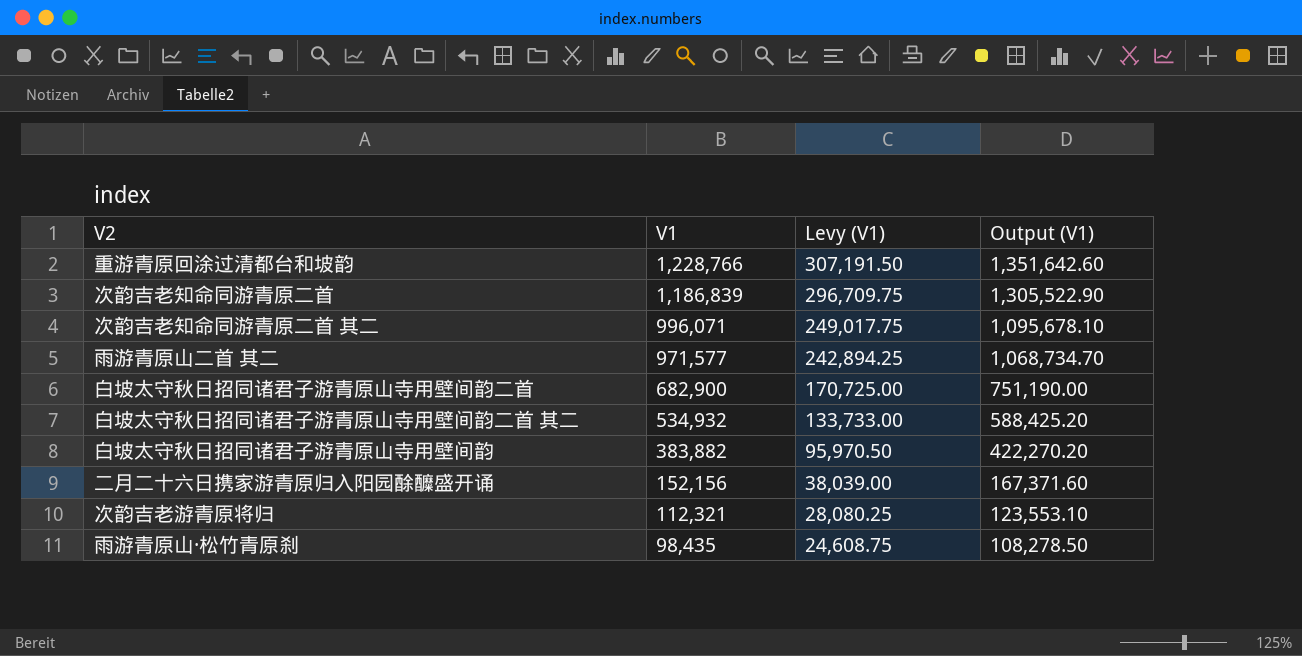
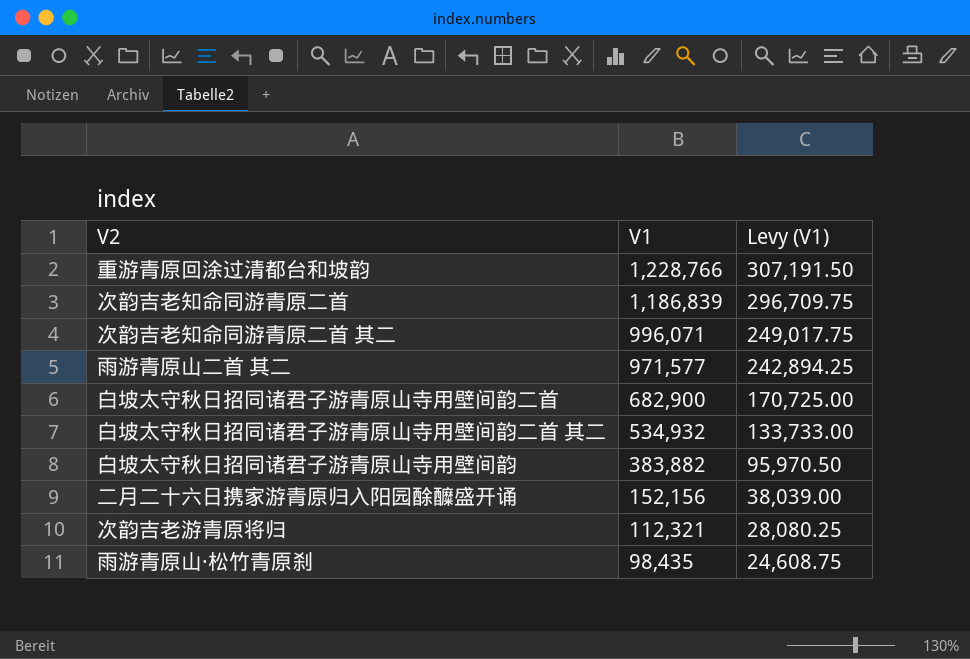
column Output (V1) | formula: [V1] * 1.1 -> none

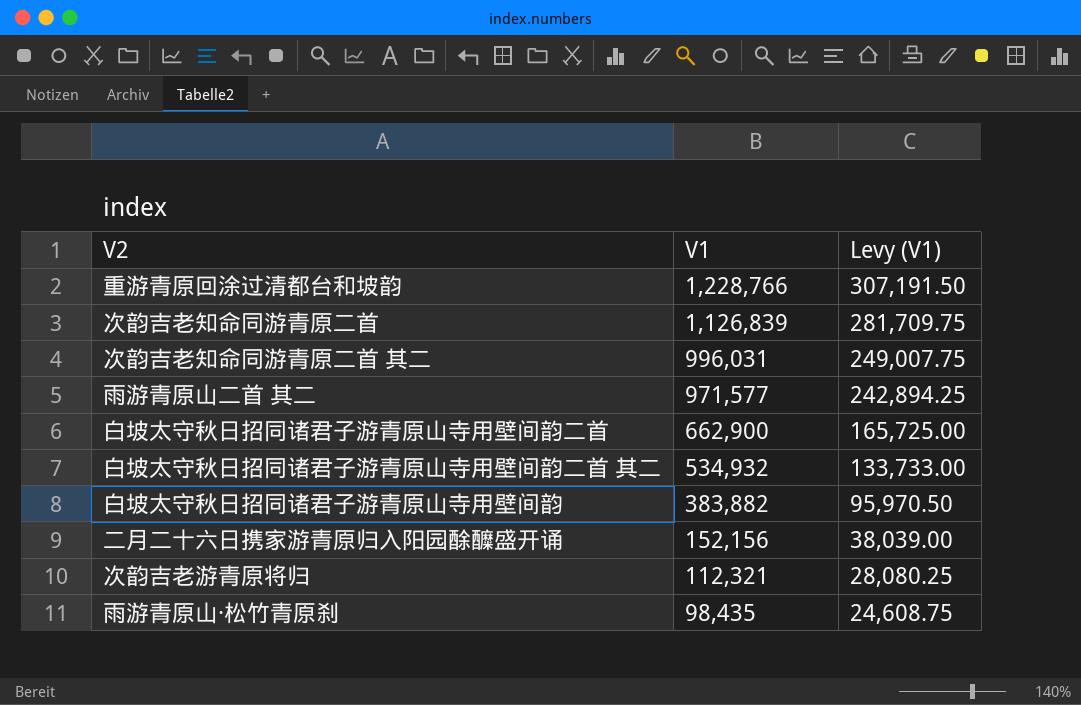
次韵吉老知命同游青原二首 | V1: 1,186,839 -> 1,126,839
次韵吉老知命同游青原二首 | Levy (V1): 296,709.75 -> 281,709.75
次韵吉老知命同游青原二首 其二 | V1: 996,071 -> 996,031
次韵吉老知命同游青原二首 其二 | Levy (V1): 249,017.75 -> 249,007.75
白坡太守秋日招同诸君子游青原山寺用壁间韵二首 | V1: 682,900 -> 662,900
白坡太守秋日招同诸君子游青原山寺用壁间韵二首 | Levy (V1): 170,725.00 -> 165,725.00

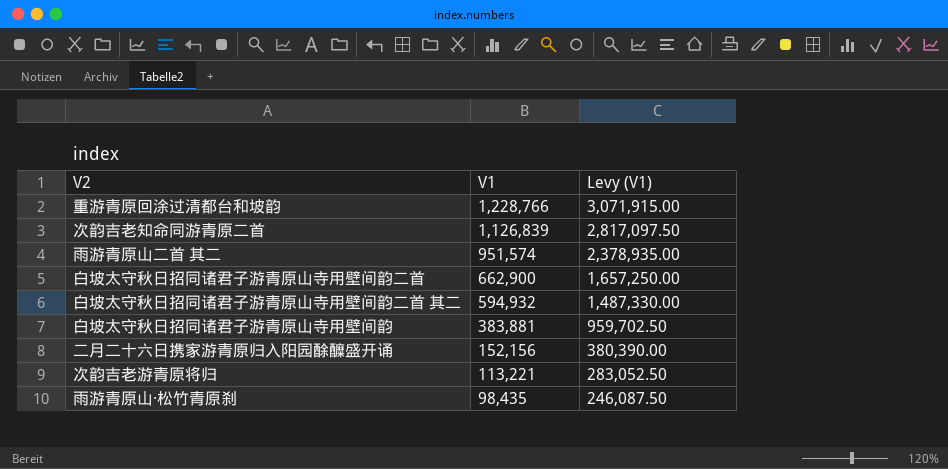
column Levy (V1) | formula: [V1] * 0.25 -> [V1] * 2.5
row 次韵吉老知命同游青原二首 其二: 996,031 | 249,007.75 -> none
雨游青原山二首 其二 | V1: 971,577 -> 951,574
白坡太守秋日招同诸君子游青原山寺用壁间韵二首 其二 | V1: 534,932 -> 594,932
白坡太守秋日招同诸君子游青原山寺用壁间韵 | V1: 383,882 -> 383,881
次韵吉老游青原将归 | V1: 112,321 -> 113,221

